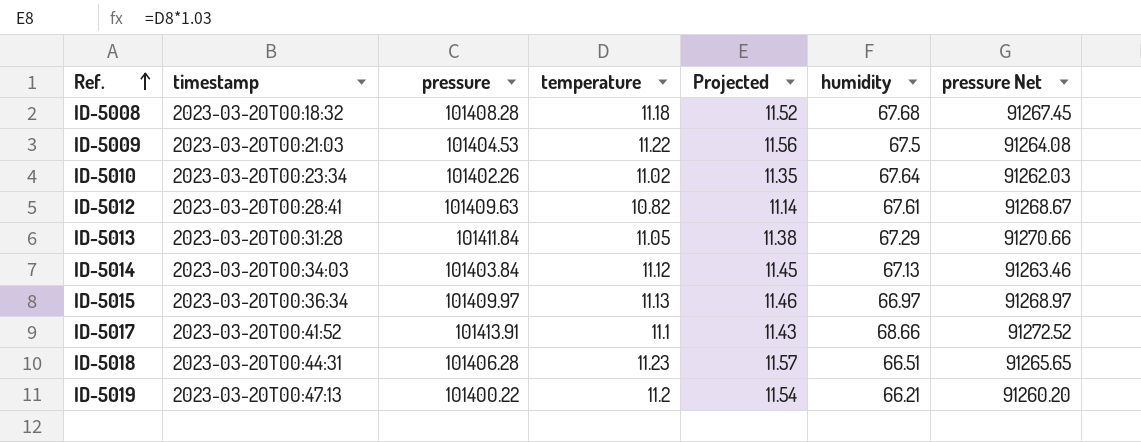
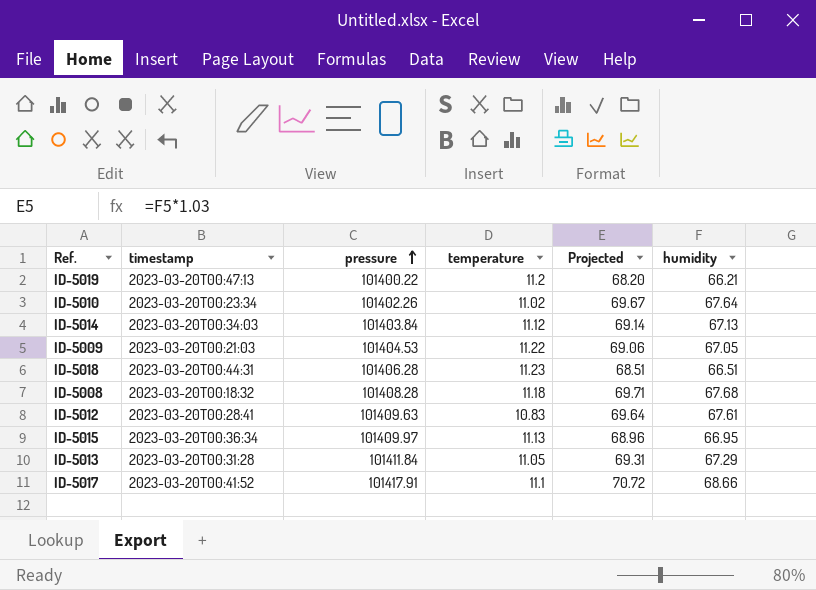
row order: Ref. ascending -> pressure ascending
column pressure Net | formula: [pressure] * 0.9 -> none
column Projected | formula: [temperature] * 1.03 -> [humidity] * 1.03
ID-5009 | humidity: 67.5 -> 67.05
ID-5012 | temperature: 10.82 -> 10.83
ID-5015 | humidity: 66.97 -> 66.95
ID-5017 | pressure: 101413.91 -> 101417.91

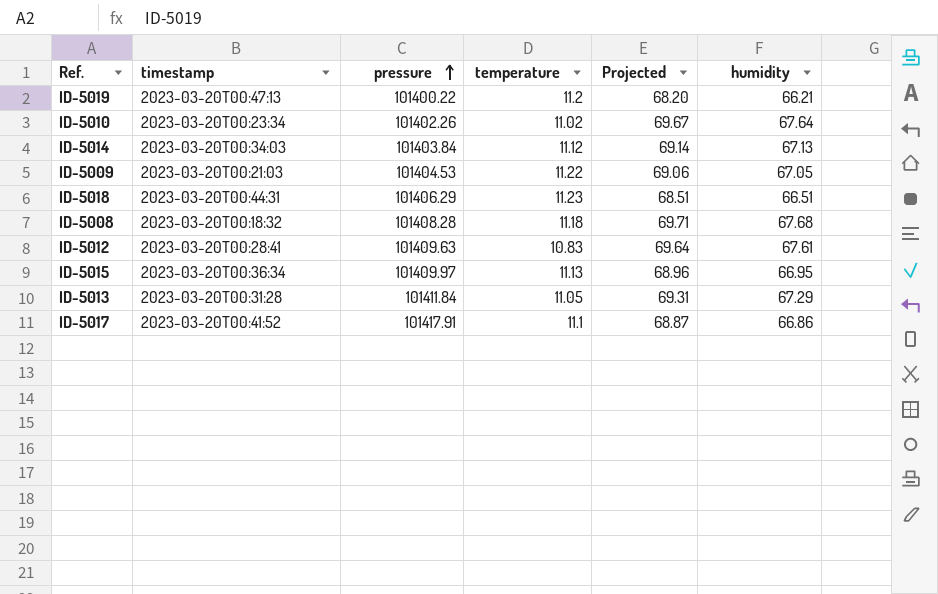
ID-5018 | pressure: 101406.28 -> 101406.29
ID-5017 | Projected: 70.72 -> 68.87
ID-5017 | humidity: 68.66 -> 66.86

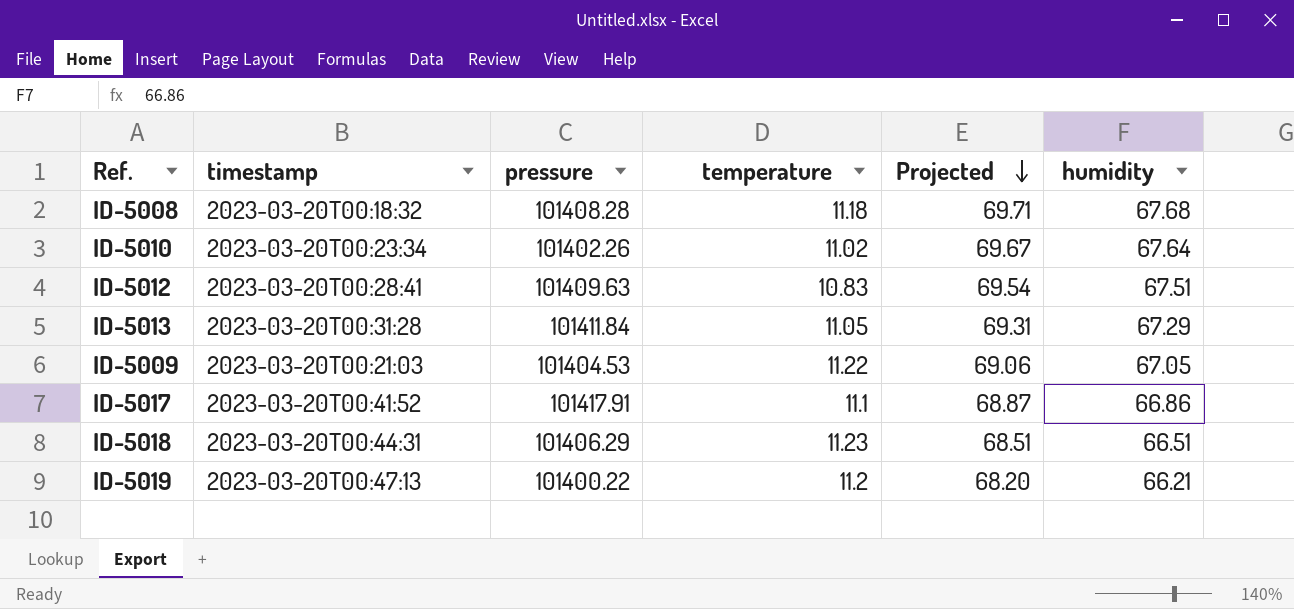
row order: pressure ascending -> Projected descending
row ID-5014: 2023-03-20T00:34:03 | 101403.84 | 11.12 | 69.14 | 67.13 -> none
row ID-5015: 2023-03-20T00:36:34 | 101409.97 | 11.13 | 68.96 | 66.95 -> none
ID-5012 | Projected: 69.64 -> 69.54
ID-5012 | humidity: 67.61 -> 67.51

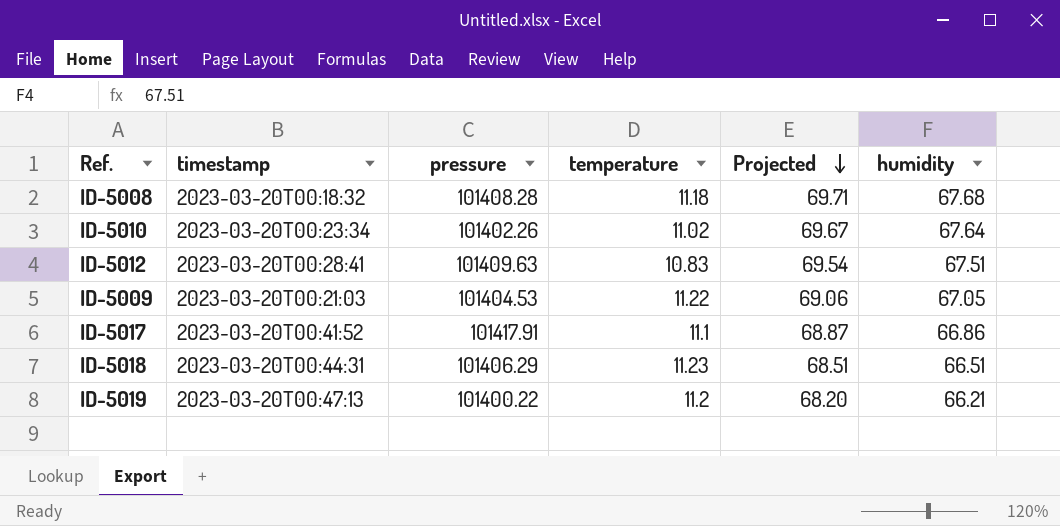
row ID-5013: 2023-03-20T00:31:28 | 101411.84 | 11.05 | 69.31 | 67.29 -> none

